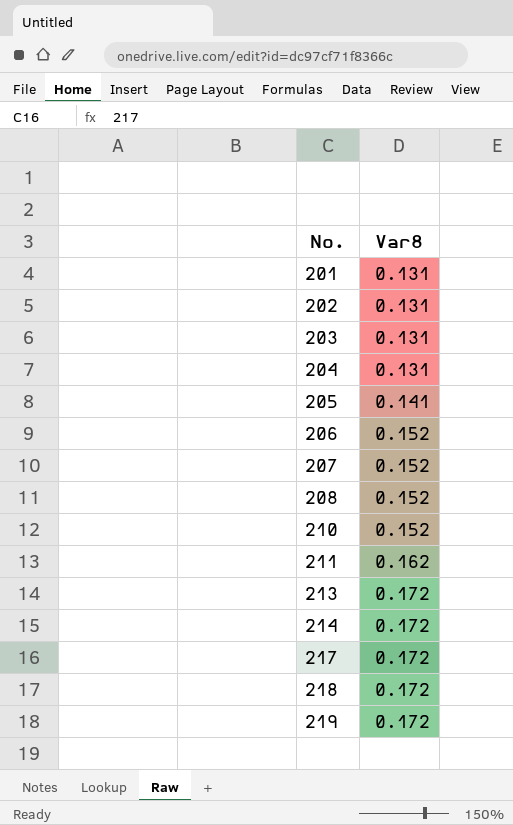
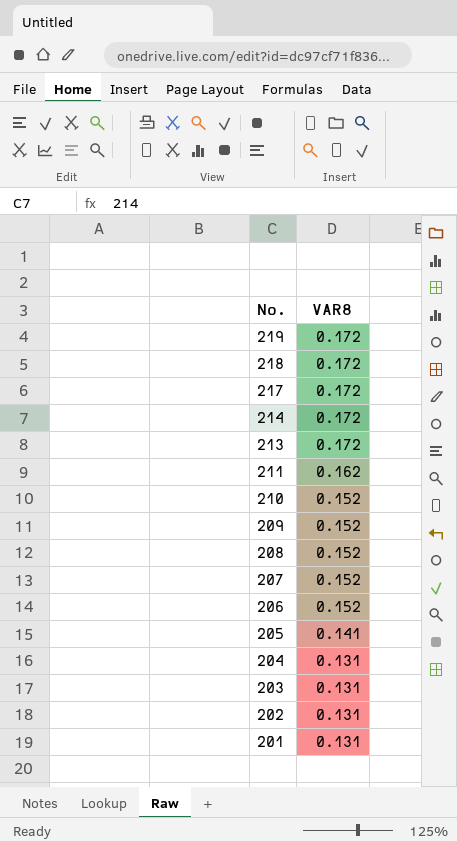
row order: No. ascending -> No. descending
column name: Var8 -> VAR8
row 209: none -> 0.152

